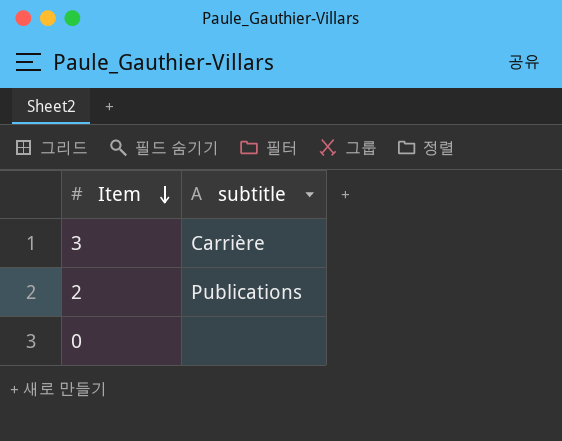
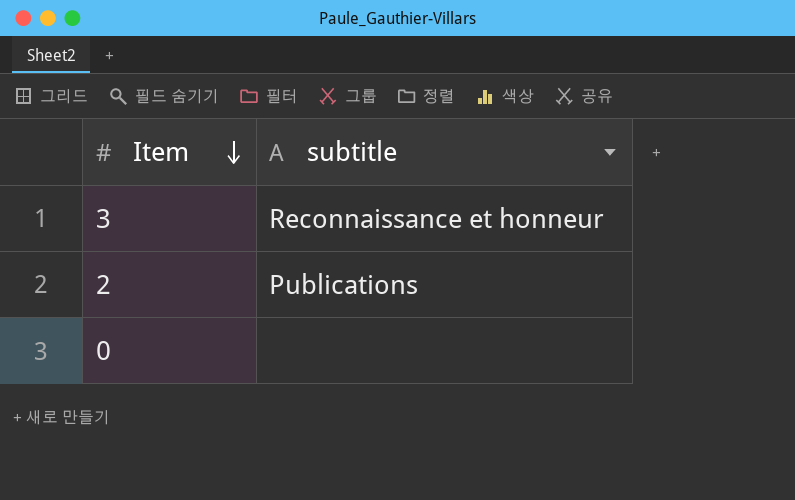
3 | subtitle: Carrière -> Reconnaissance et honneur

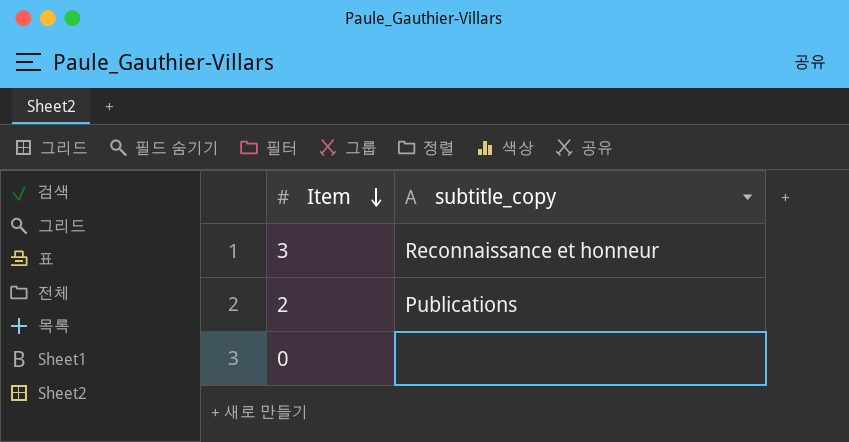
column name: subtitle -> subtitle_copy

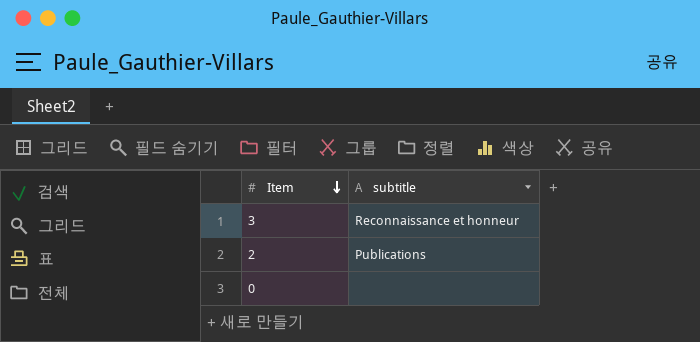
column name: subtitle_copy -> subtitle

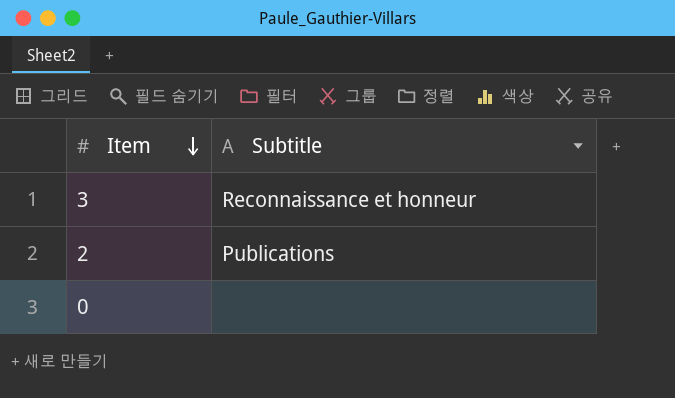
column name: subtitle -> Subtitle

